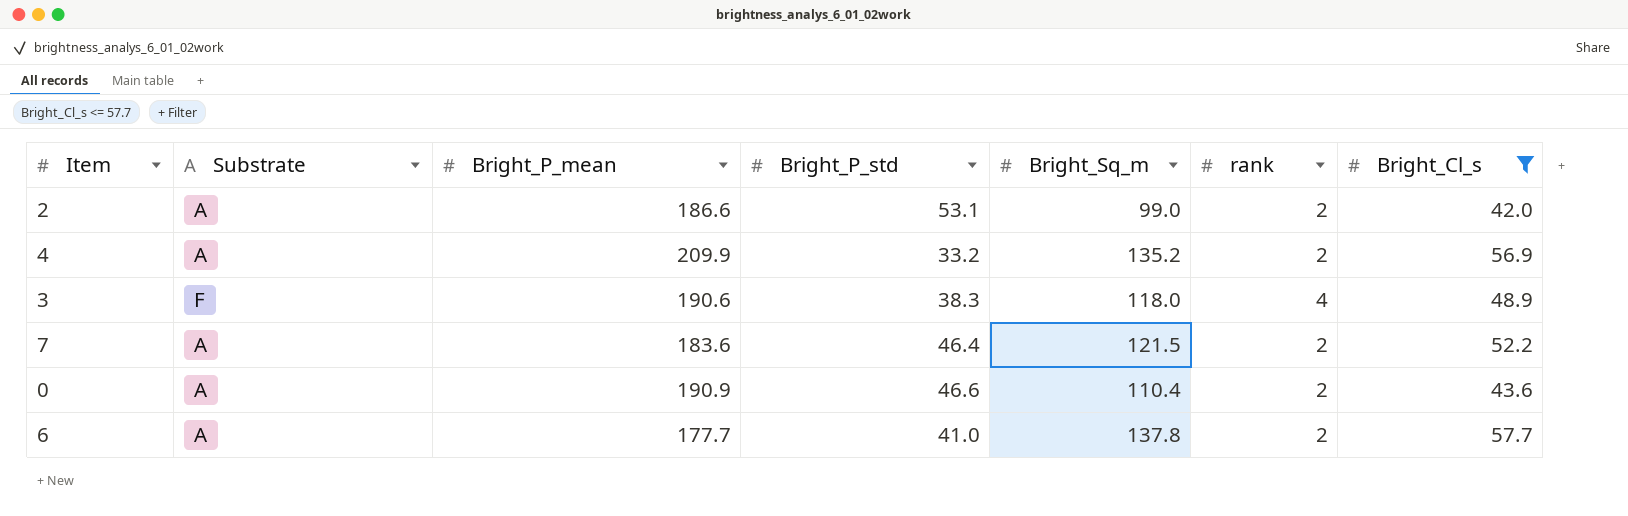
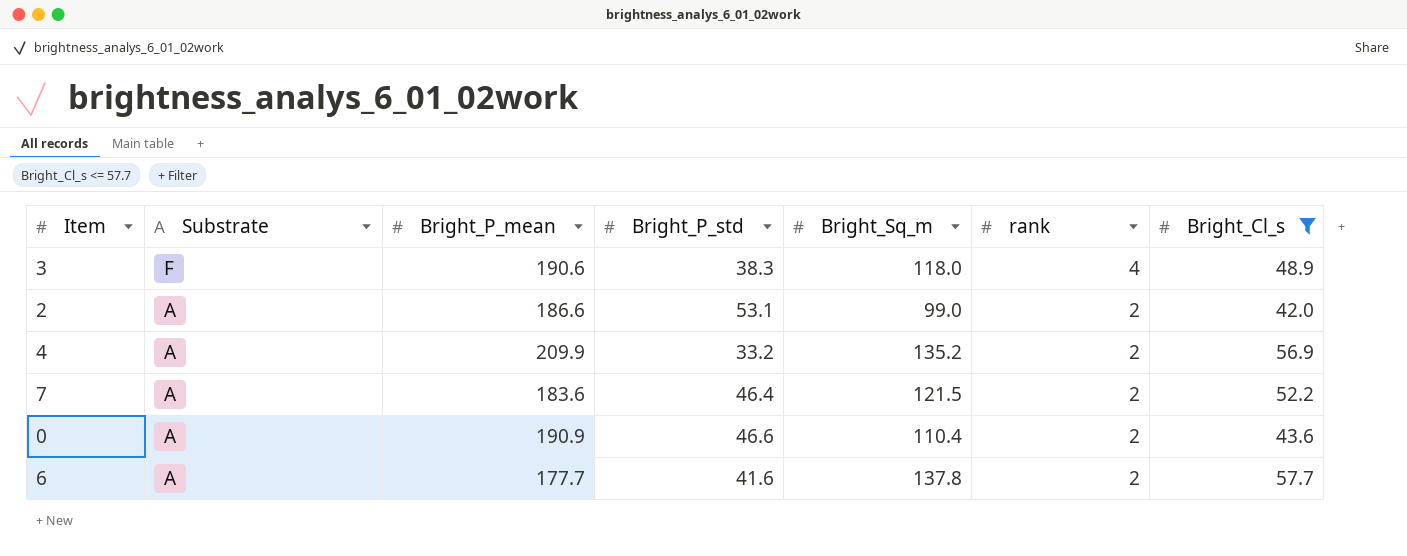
row order: none -> Substrate descending
6 | Bright_P_std: 41.0 -> 41.6

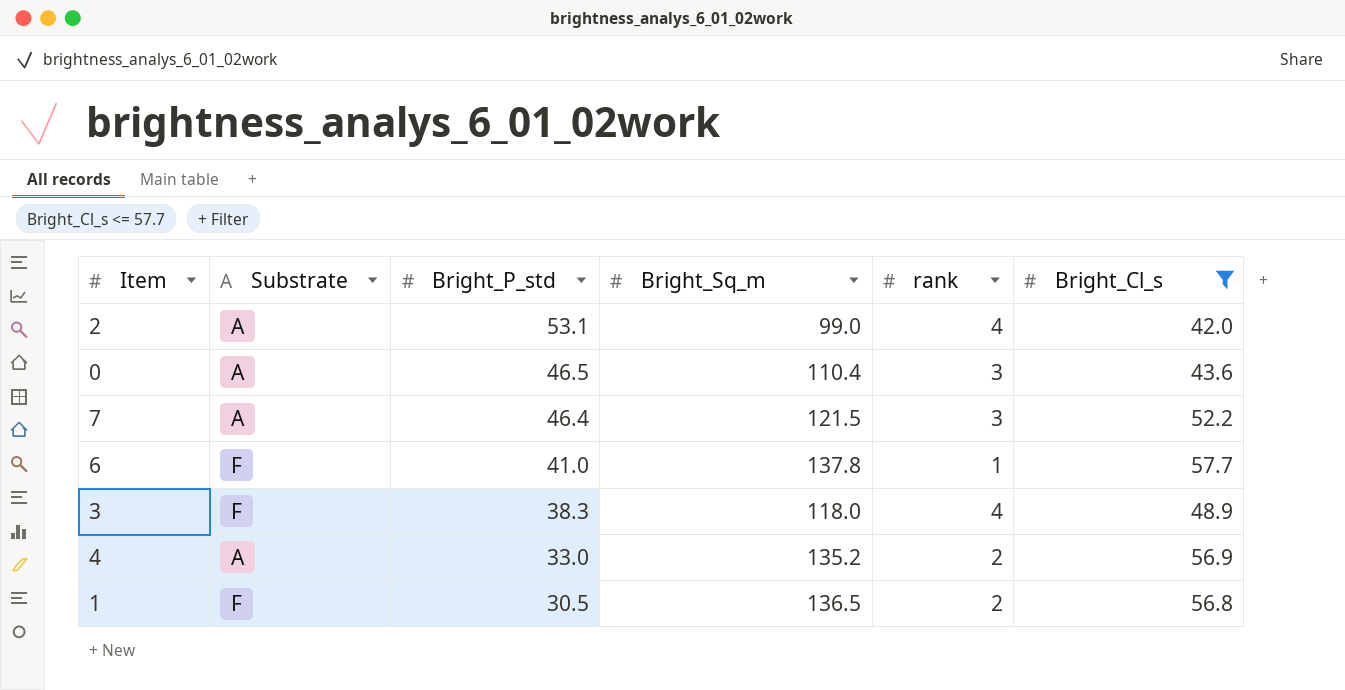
row order: Substrate descending -> Bright_P_std descending
column Bright_P_mean | position: 3 -> none
2 | rank: 2 -> 4
0 | Bright_P_std: 46.6 -> 46.5
0 | rank: 2 -> 3
7 | rank: 2 -> 3
6 | Substrate: A -> F
6 | Bright_P_std: 41.6 -> 41.0
6 | rank: 2 -> 1
4 | Bright_P_std: 33.2 -> 33.0
row 1: none -> F | 30.5 | 136.5 | 2 | 56.8

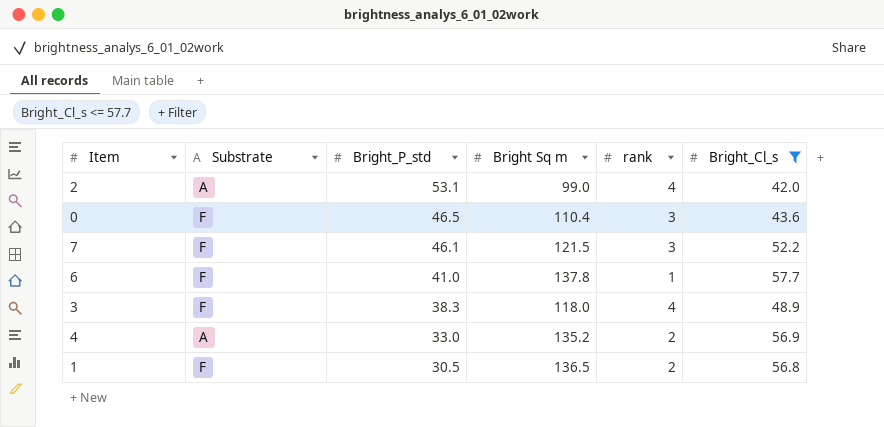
column name: Bright_Sq_m -> Bright Sq m
0 | Substrate: A -> F
7 | Substrate: A -> F
7 | Bright_P_std: 46.4 -> 46.1

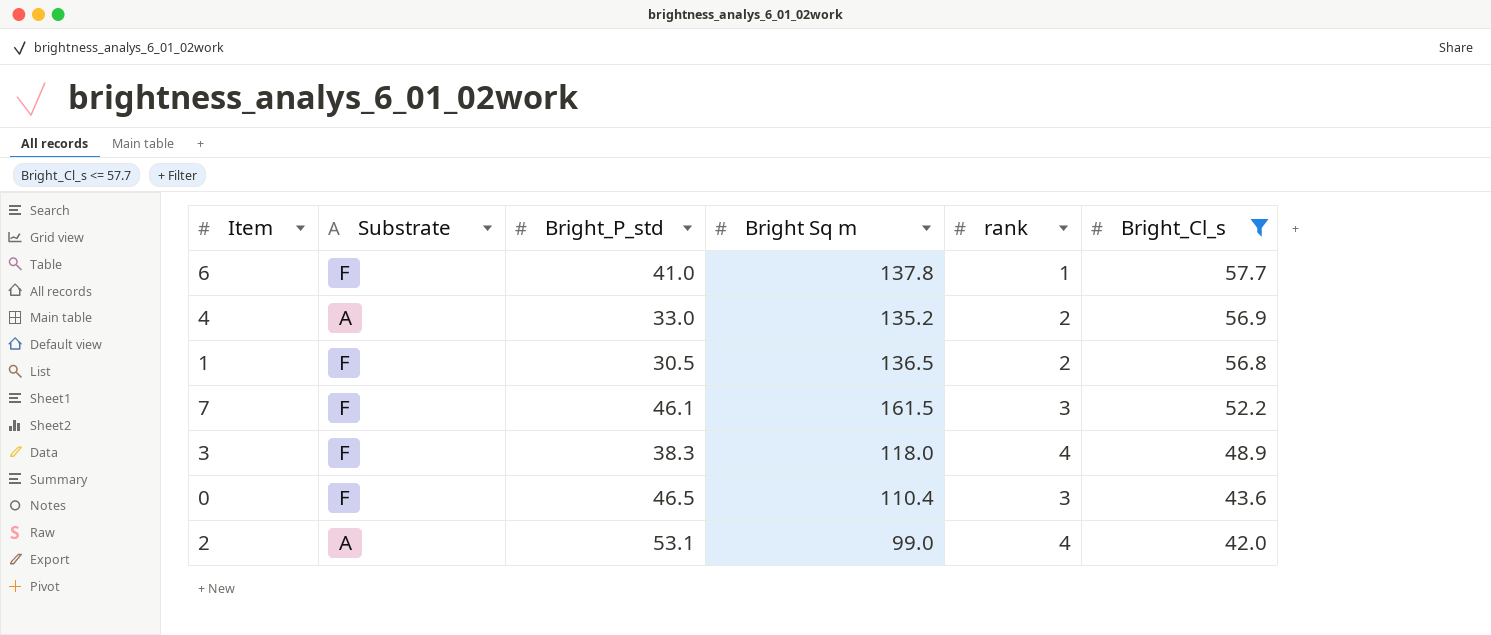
row order: Bright_P_std descending -> Bright_Cl_s descending
7 | Bright Sq m: 121.5 -> 161.5

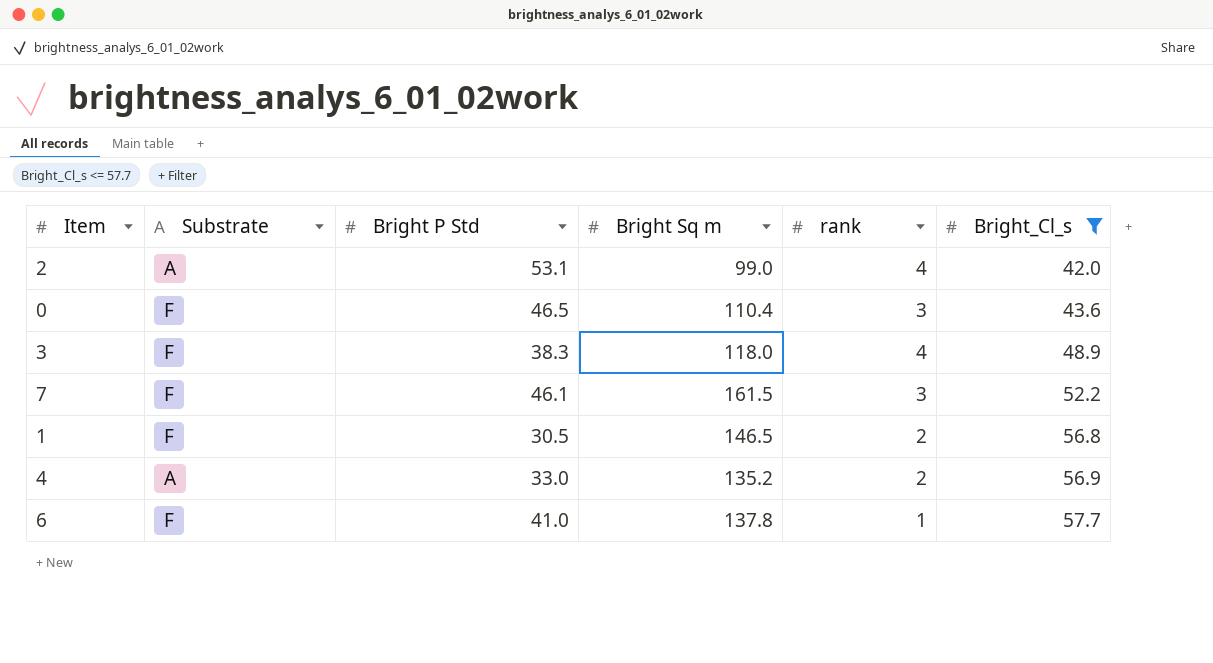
row order: Bright_Cl_s descending -> Bright_Cl_s ascending
column name: Bright_P_std -> Bright P Std
1 | Bright Sq m: 136.5 -> 146.5

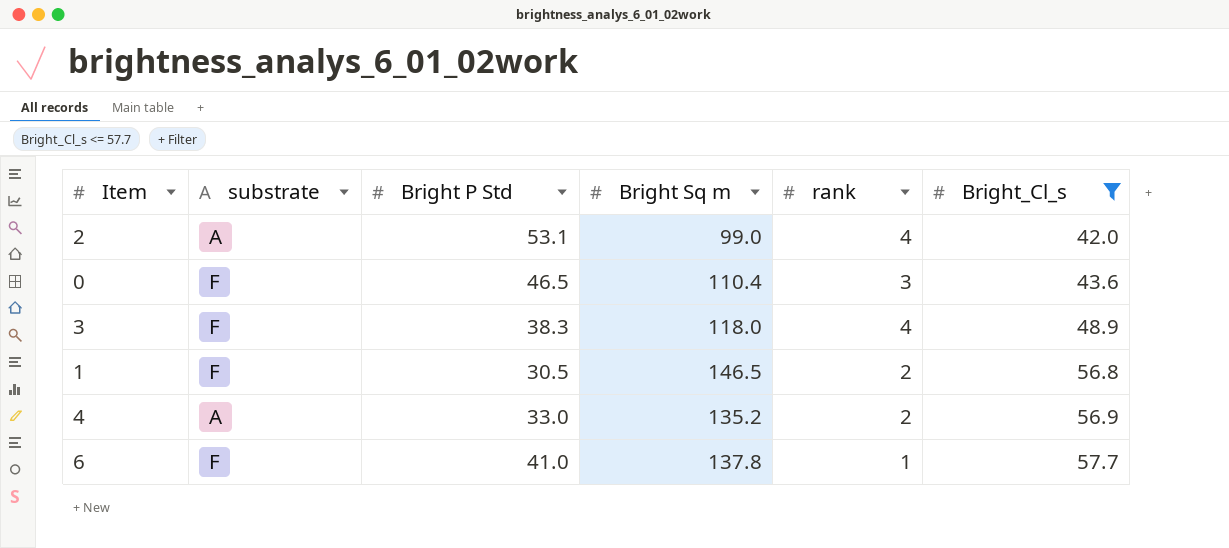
column name: Substrate -> substrate
row 7: F | 46.1 | 161.5 | 3 | 52.2 -> none

